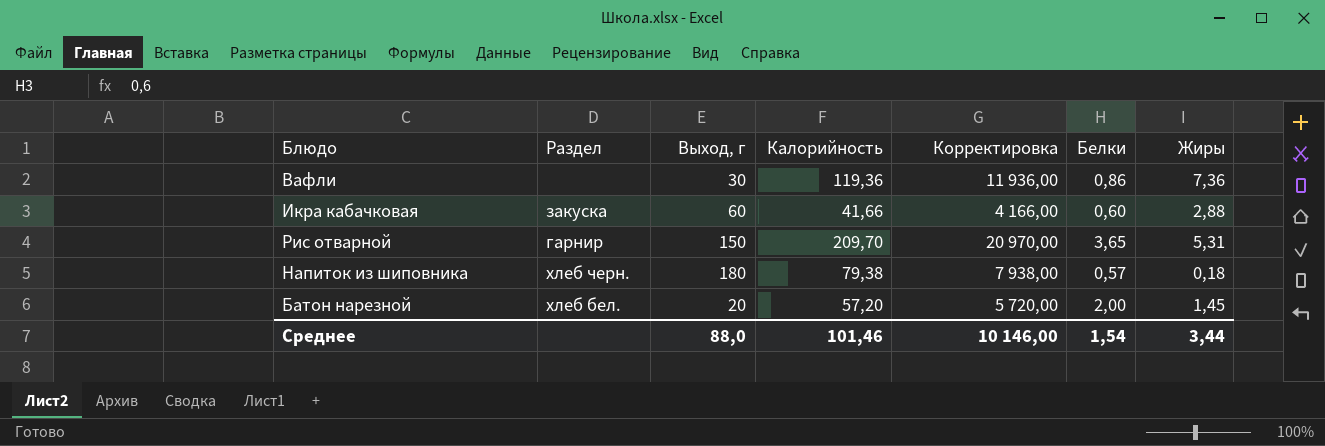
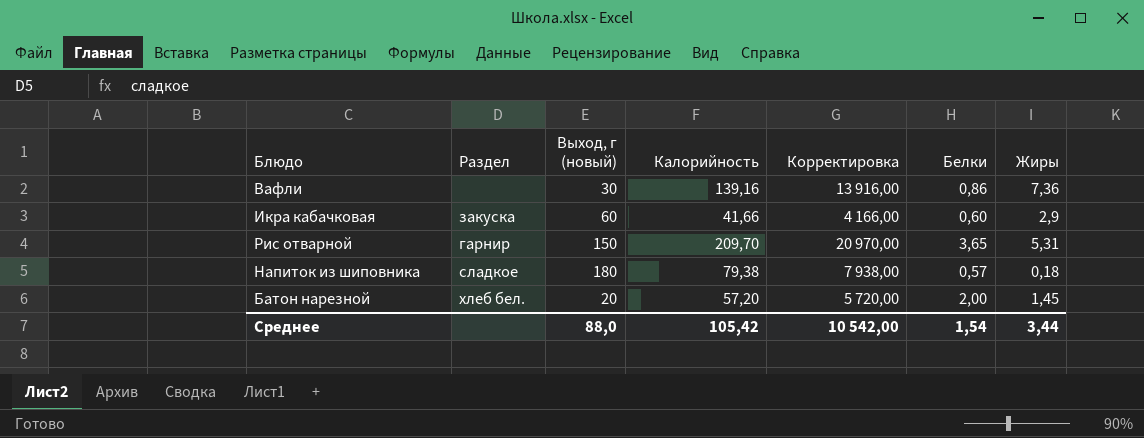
column name: Выход, г -> Выход, г (новый)
Вафли | Калорийность: 119,36 -> 139,16
Вафли | Корректировка: 11 936,00 -> 13 916,00
Икра кабачковая | Жиры: 2,88 -> 2,9
Напиток из шиповника | Раздел: хлеб черн. -> сладкое
Среднее | Калорийность: 101,46 -> 105,42
Среднее | Корректировка: 10 146,00 -> 10 542,00

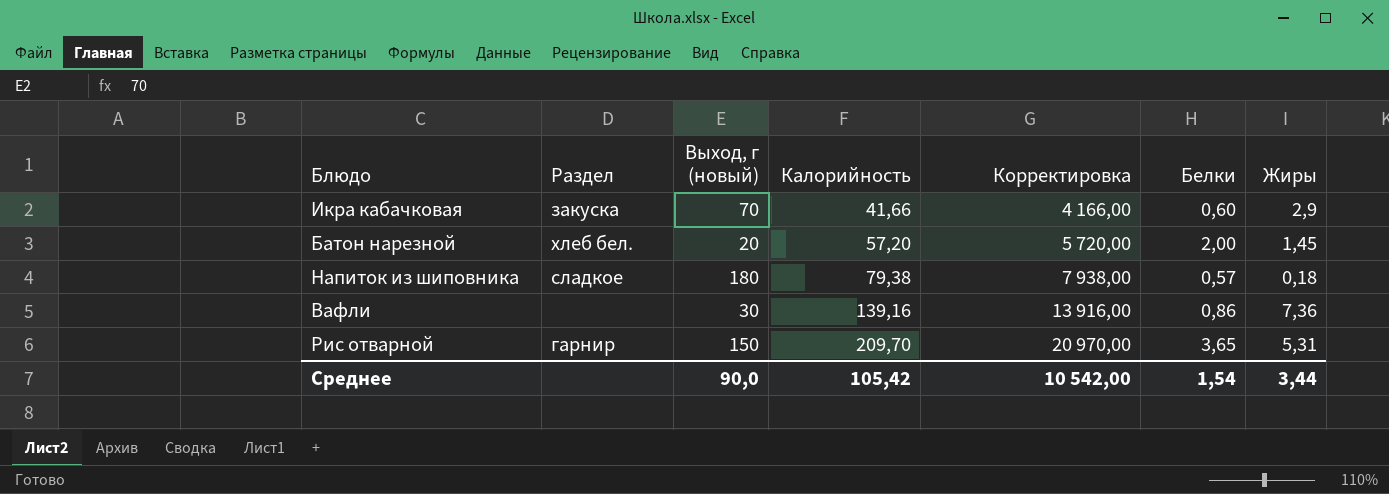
row order: none -> Калорийность ascending
Икра кабачковая | Выход, г (новый): 60 -> 70
Среднее | Выход, г (новый): 88,0 -> 90,0

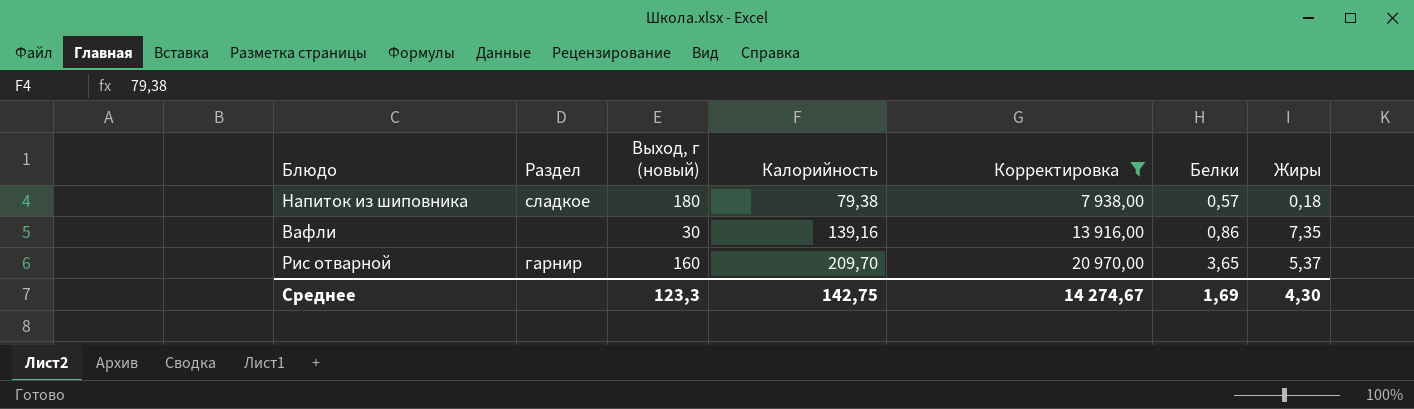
filter: none -> Корректировка >= 7 938,00
Вафли | Жиры: 7,36 -> 7,35
Рис отварной | Выход, г (новый): 150 -> 160
Рис отварной | Жиры: 5,31 -> 5,37
Среднее | Выход, г (новый): 90,0 -> 123,3
Среднее | Калорийность: 105,42 -> 142,75
Среднее | Корректировка: 10 542,00 -> 14 274,67
Среднее | Белки: 1,54 -> 1,69
Среднее | Жиры: 3,44 -> 4,30

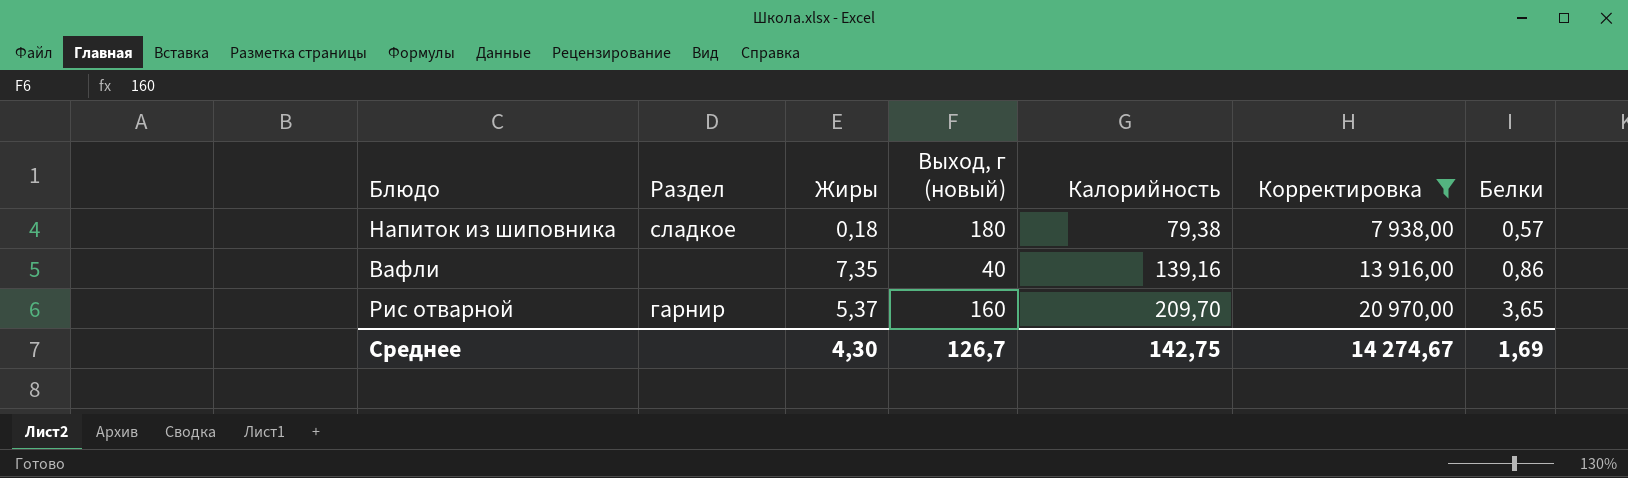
column Жиры | position: 7 -> 3
Вафли | Выход, г (новый): 30 -> 40
Среднее | Выход, г (новый): 123,3 -> 126,7

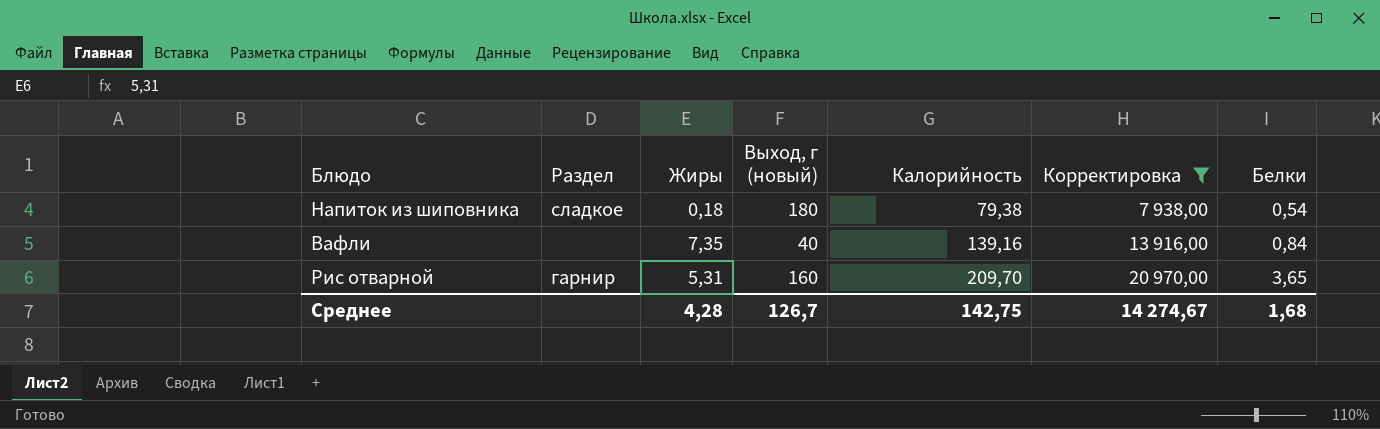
Напиток из шиповника | Белки: 0,57 -> 0,54
Вафли | Белки: 0,86 -> 0,84
Рис отварной | Жиры: 5,37 -> 5,31
Среднее | Жиры: 4,30 -> 4,28
Среднее | Белки: 1,69 -> 1,68

